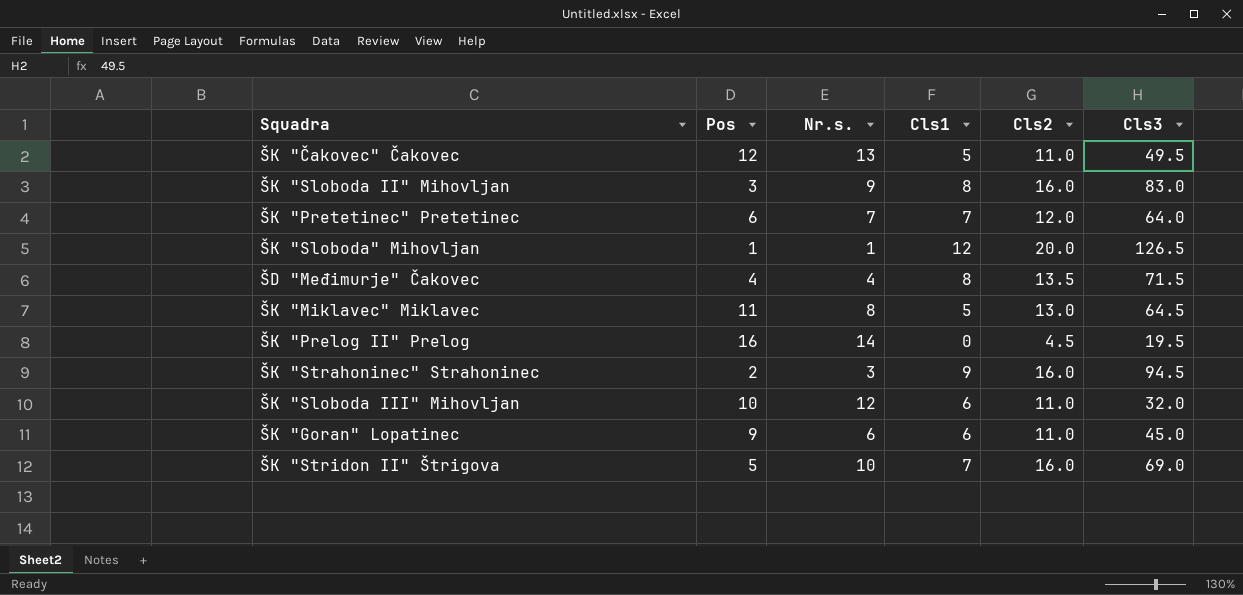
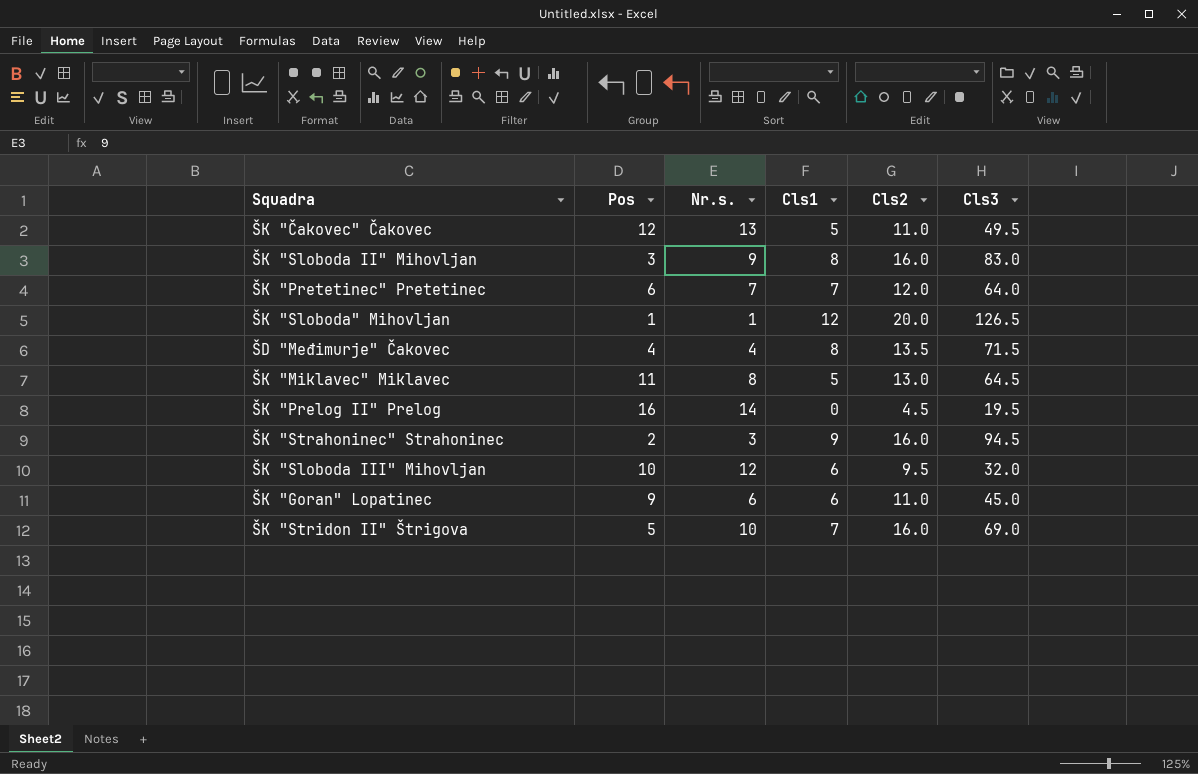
ŠK "Sloboda III" Mihovljan | Cls2: 11.0 -> 9.5

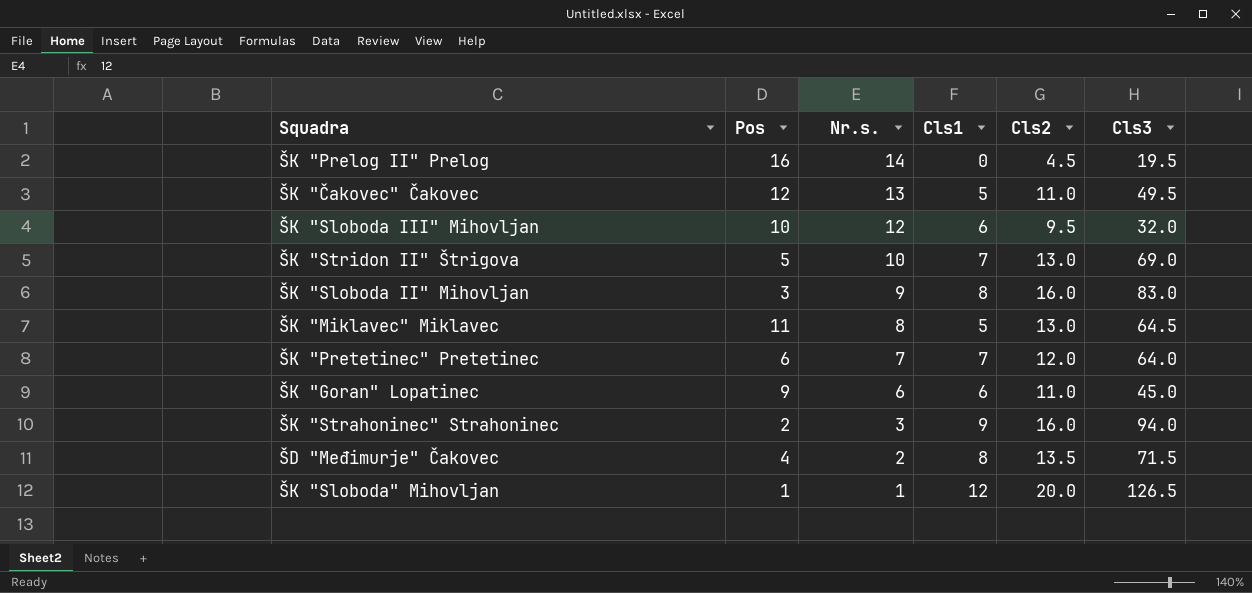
row order: none -> Nr.s. descending
ŠK "Stridon II" Štrigova | Cls2: 16.0 -> 13.0
ŠK "Strahoninec" Strahoninec | Cls3: 94.5 -> 94.0
ŠD "Međimurje" Čakovec | Nr.s.: 4 -> 2

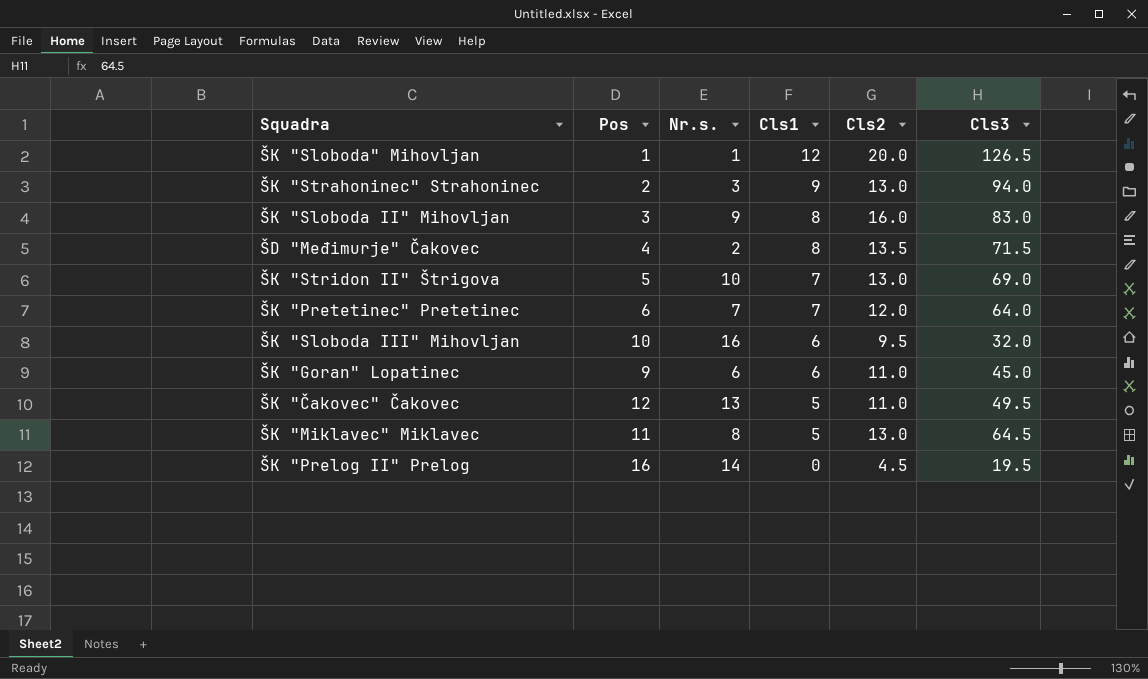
row order: Nr.s. descending -> Cls1 descending
ŠK "Strahoninec" Strahoninec | Cls2: 16.0 -> 13.0
ŠK "Sloboda III" Mihovljan | Nr.s.: 12 -> 16

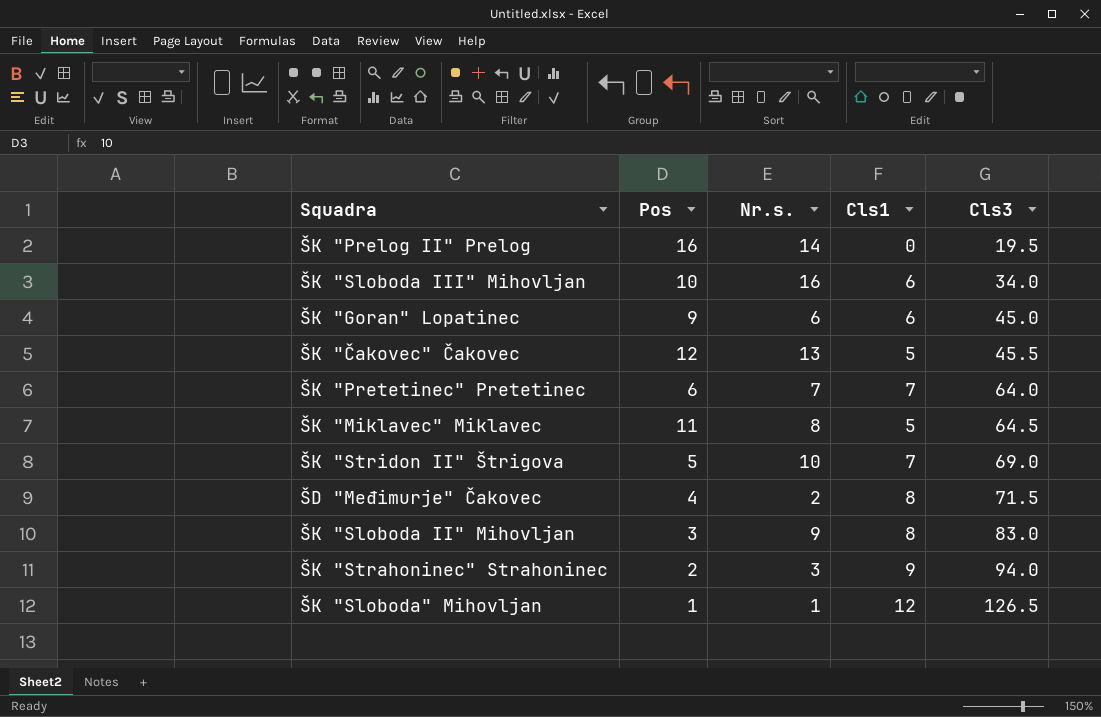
row order: Cls1 descending -> Cls3 ascending
column Cls2 | position: 5 -> none
ŠK "Sloboda III" Mihovljan | Cls3: 32.0 -> 34.0
ŠK "Čakovec" Čakovec | Cls3: 49.5 -> 45.5

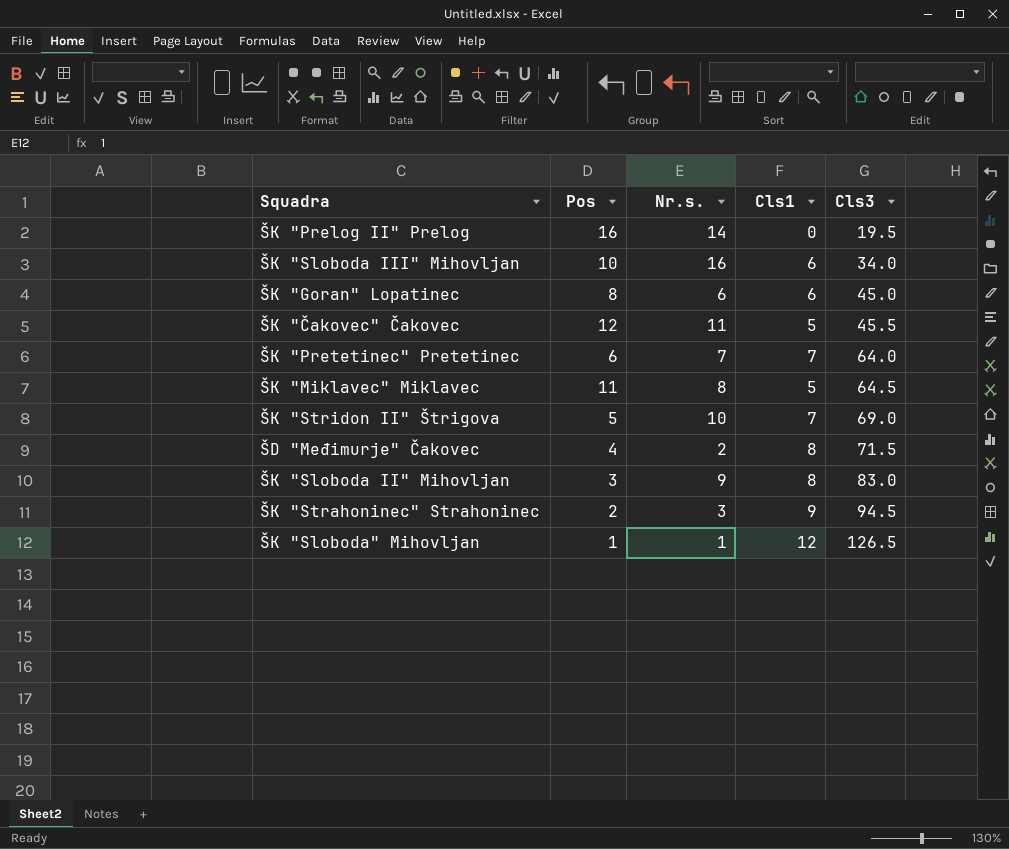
ŠK "Goran" Lopatinec | Pos: 9 -> 8
ŠK "Čakovec" Čakovec | Nr.s.: 13 -> 11
ŠK "Strahoninec" Strahoninec | Cls3: 94.0 -> 94.5

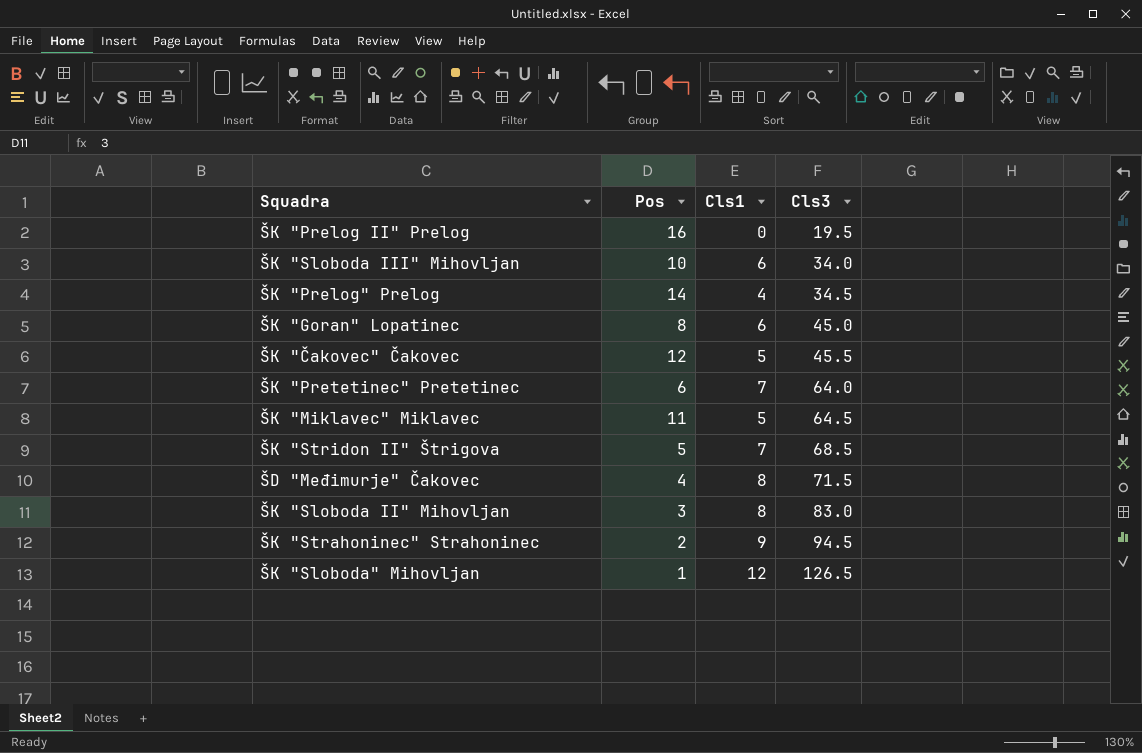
column Nr.s. | position: 3 -> none
row ŠK "Prelog" Prelog: none -> 14 | 4 | 34.5
ŠK "Stridon II" Štrigova | Cls3: 69.0 -> 68.5

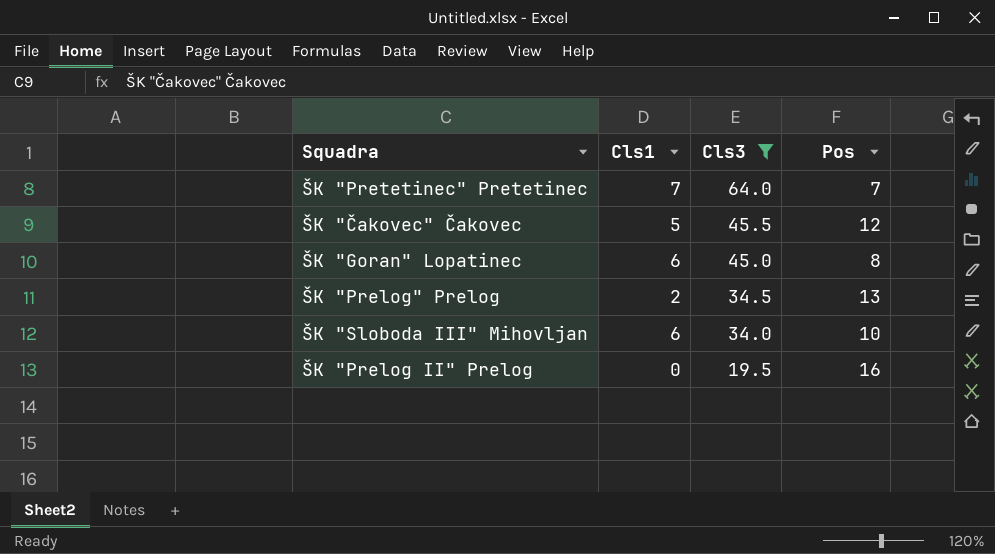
filter: none -> Cls3 <= 64.0
row order: Cls3 ascending -> Cls3 descending
column Pos | position: 2 -> 4
ŠK "Pretetinec" Pretetinec | Pos: 6 -> 7
ŠK "Prelog" Prelog | Cls1: 4 -> 2
ŠK "Prelog" Prelog | Pos: 14 -> 13

